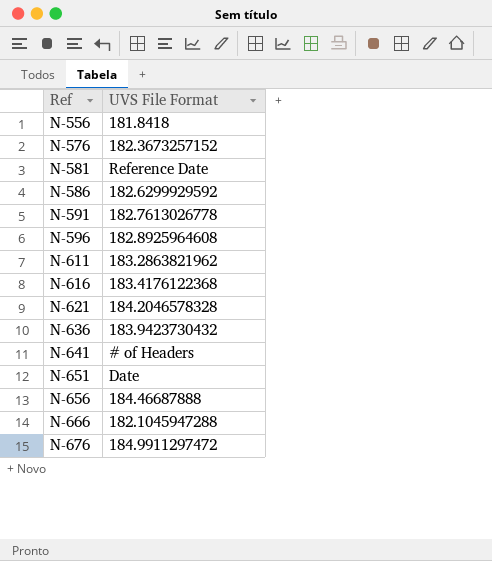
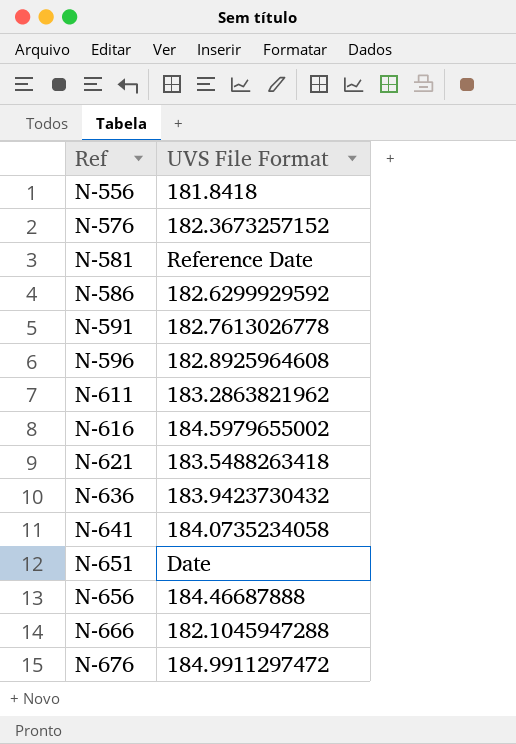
N-616 | UVS File Format: 183.4176122368 -> 184.5979655002
N-621 | UVS File Format: 184.2046578328 -> 183.5488263418
N-641 | UVS File Format: # of Headers -> 184.0735234058

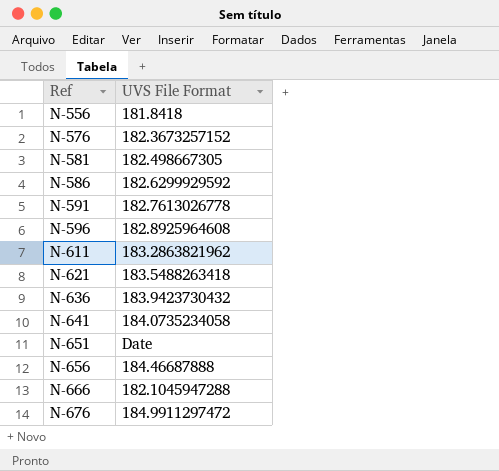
row N-616: 184.5979655002 -> none
N-581 | UVS File Format: Reference Date -> 182.498667305

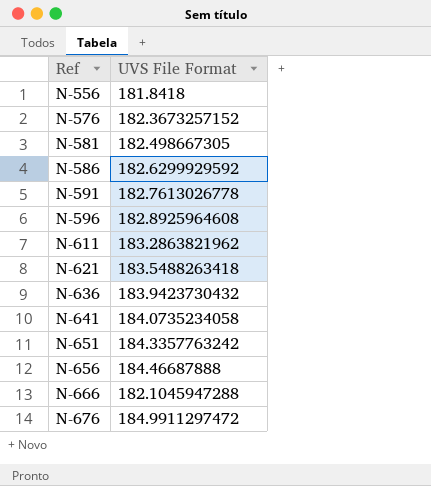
N-651 | UVS File Format: Date -> 184.3357763242

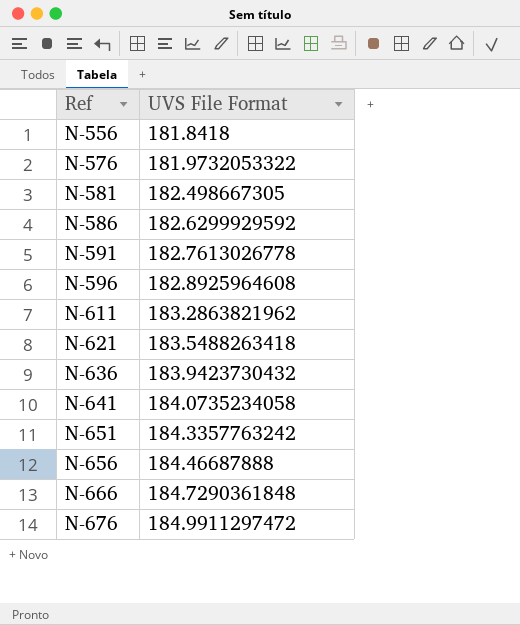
N-576 | UVS File Format: 182.3673257152 -> 181.9732053322
N-666 | UVS File Format: 182.1045947288 -> 184.7290361848

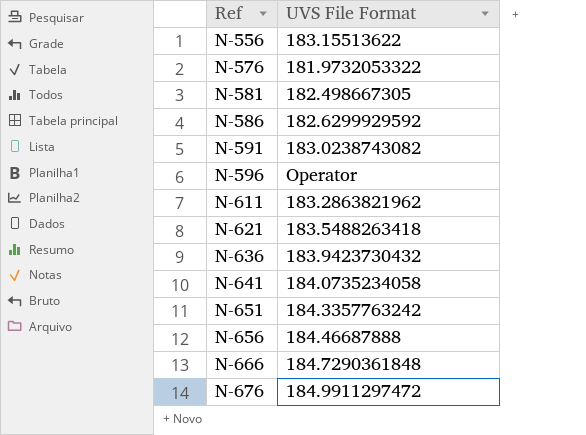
N-556 | UVS File Format: 181.8418 -> 183.15513622
N-591 | UVS File Format: 182.7613026778 -> 183.0238743082
N-596 | UVS File Format: 182.8925964608 -> Operator

